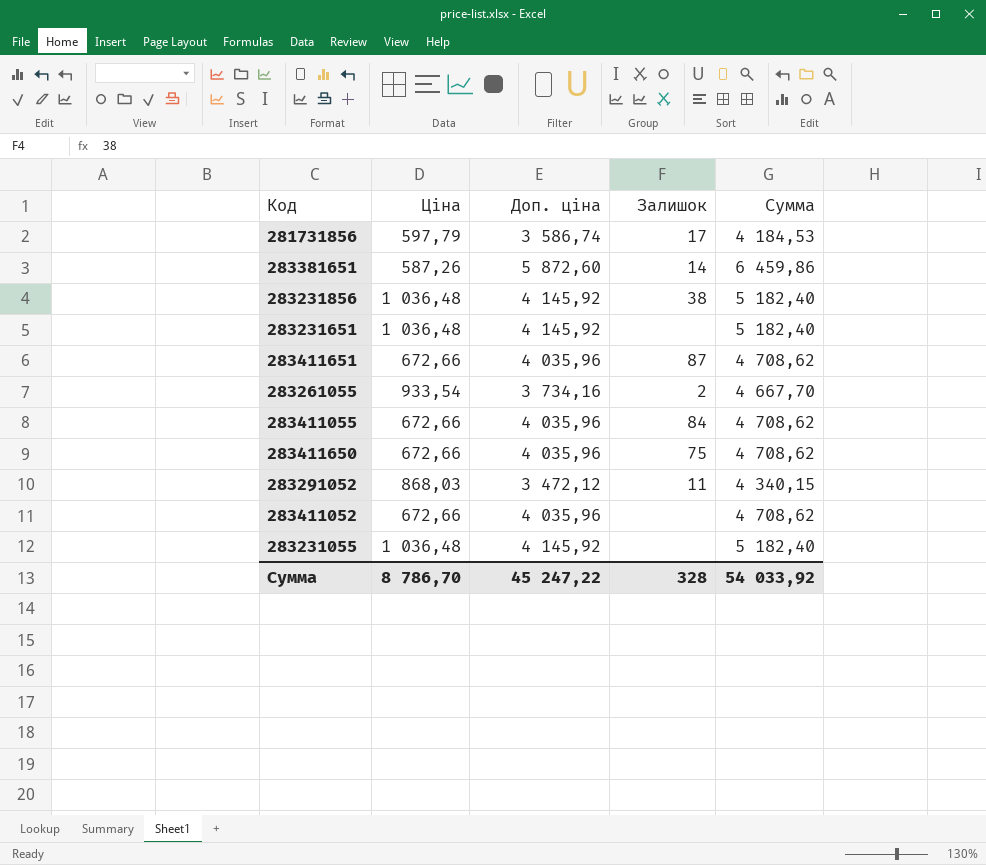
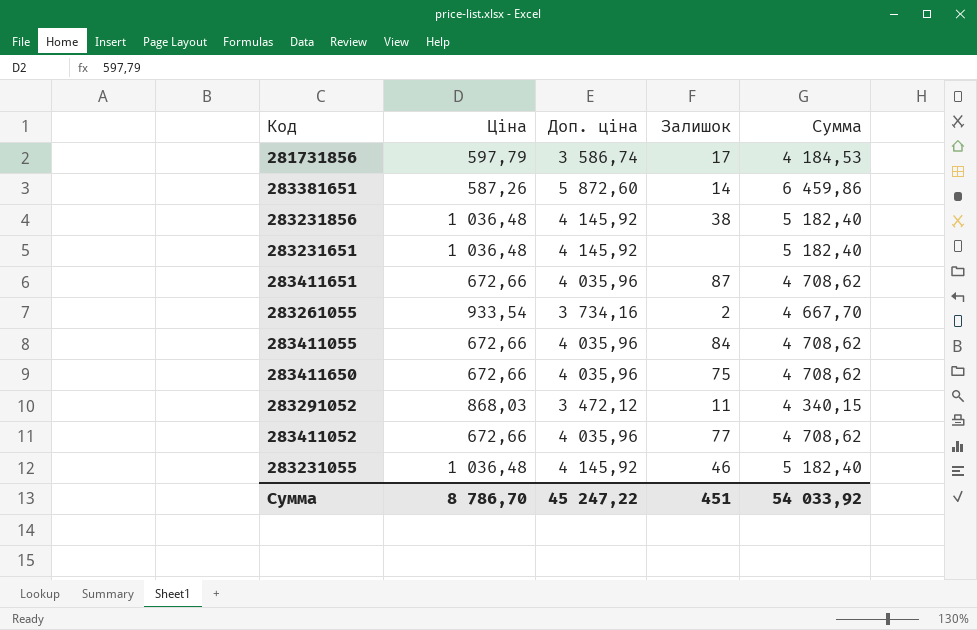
283411052 | Залишок: none -> 77
283231055 | Залишок: none -> 46
Сумма | Залишок: 328 -> 451

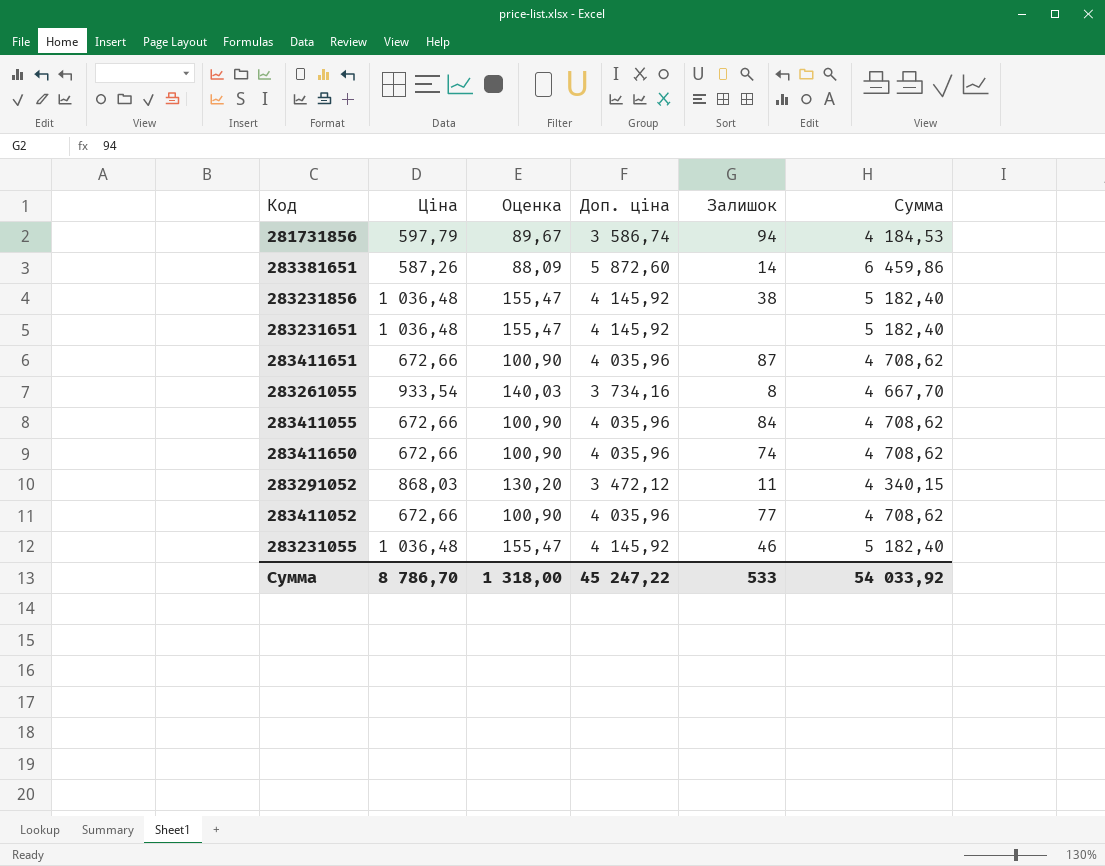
column Оценка | formula: none -> [Ціна] * 0,15
281731856 | Залишок: 17 -> 94
283261055 | Залишок: 2 -> 8
283411650 | Залишок: 75 -> 74
Сумма | Залишок: 451 -> 533

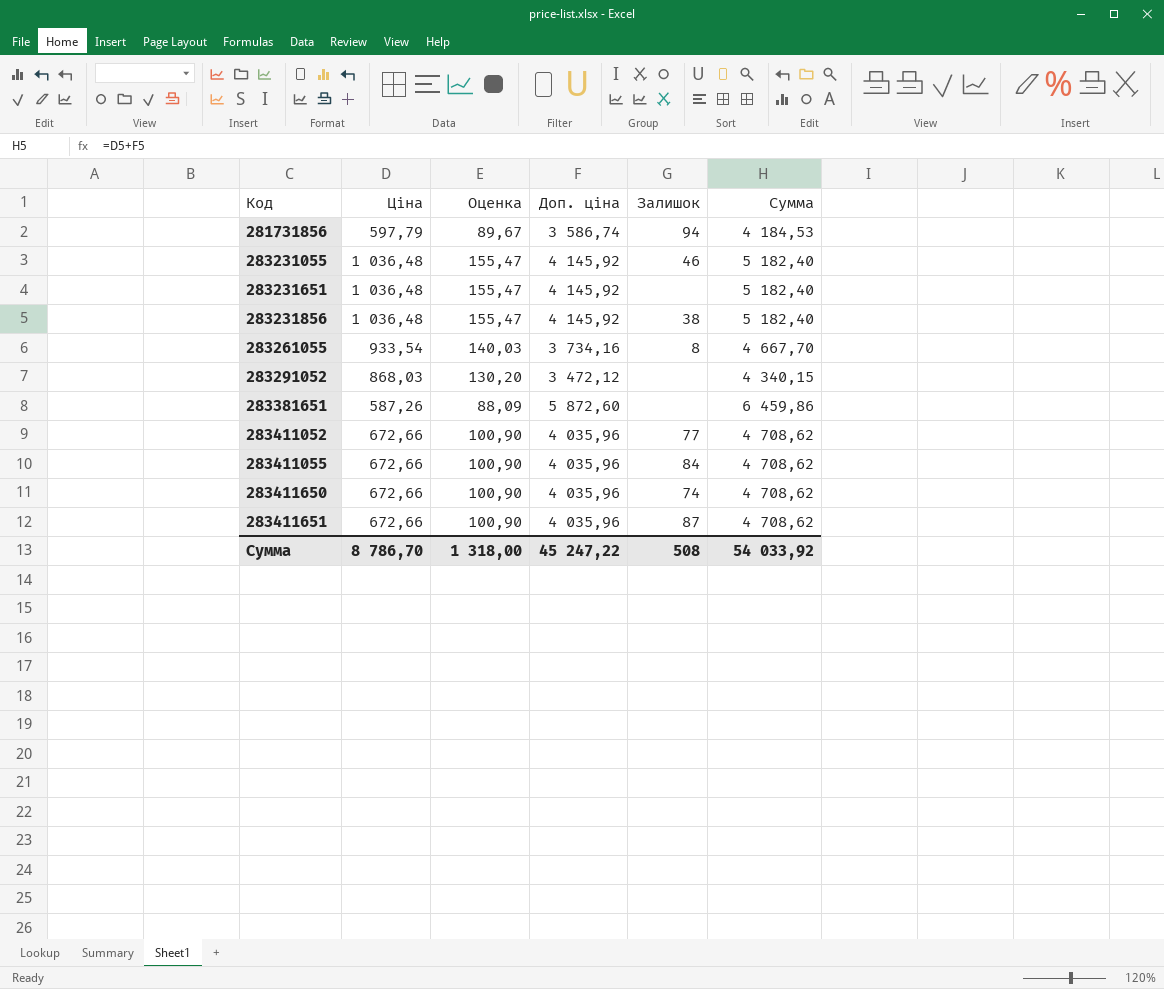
row order: none -> Код ascending
283291052 | Залишок: 11 -> none
283381651 | Залишок: 14 -> none
Сумма | Залишок: 533 -> 508

